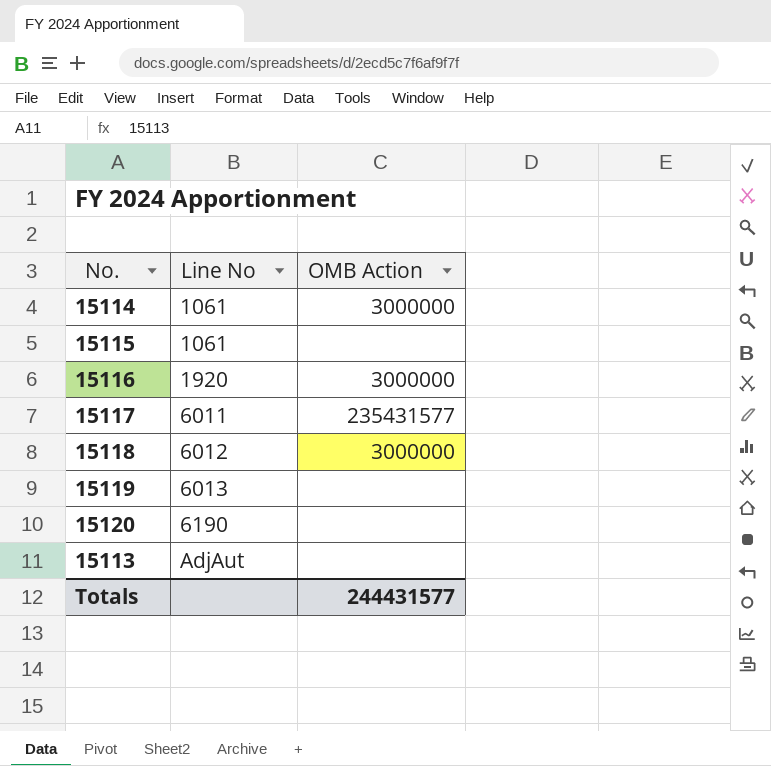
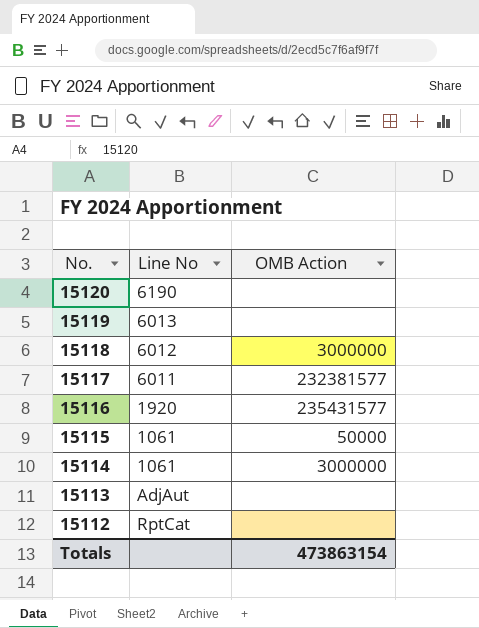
row order: Line No ascending -> No. descending
15117 | OMB Action: 235431577 -> 232381577
15116 | OMB Action: 3000000 -> 235431577
15115 | OMB Action: none -> 50000
row 15112: none -> RptCat | none
Totals | OMB Action: 244431577 -> 473863154

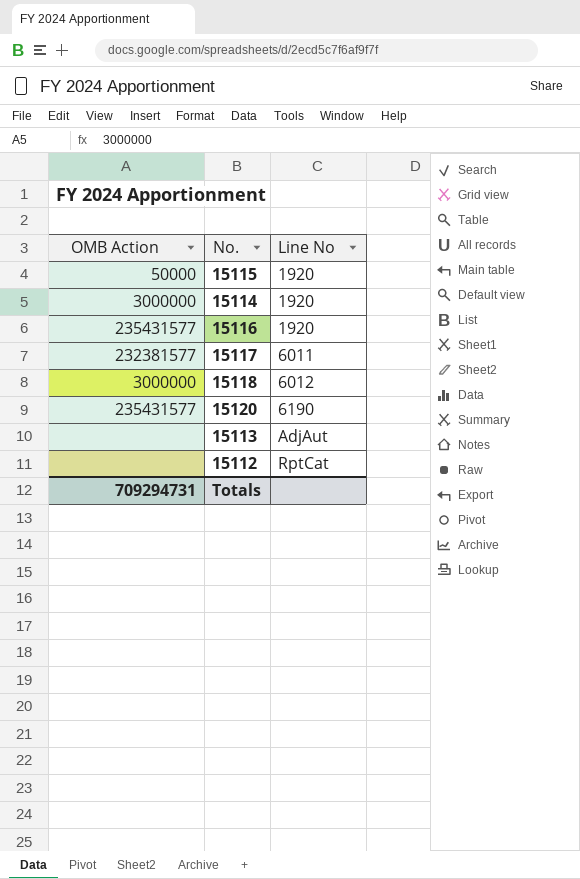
row order: No. descending -> Line No ascending
column OMB Action | position: 3 -> 1
row 15119: 6013 | none -> none
15115 | Line No: 1061 -> 1920
15114 | Line No: 1061 -> 1920
15120 | OMB Action: none -> 235431577
Totals | OMB Action: 473863154 -> 709294731

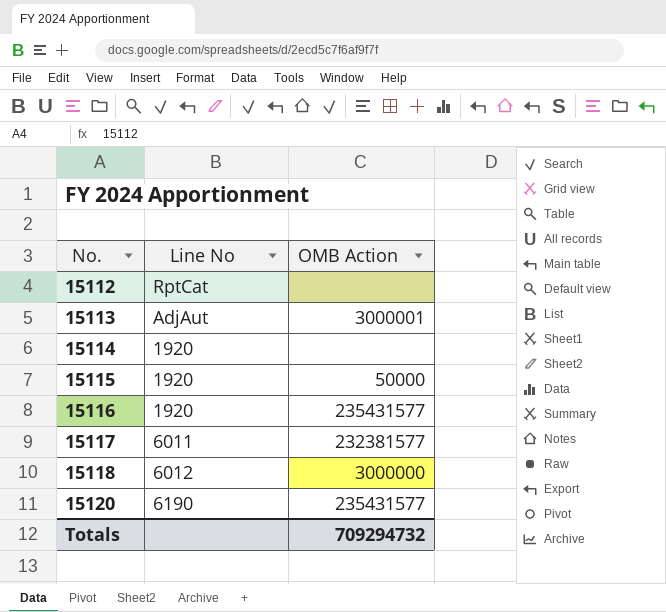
row order: Line No ascending -> No. ascending
column OMB Action | position: 1 -> 3
15113 | OMB Action: none -> 3000001
15114 | OMB Action: 3000000 -> none
Totals | OMB Action: 709294731 -> 709294732

